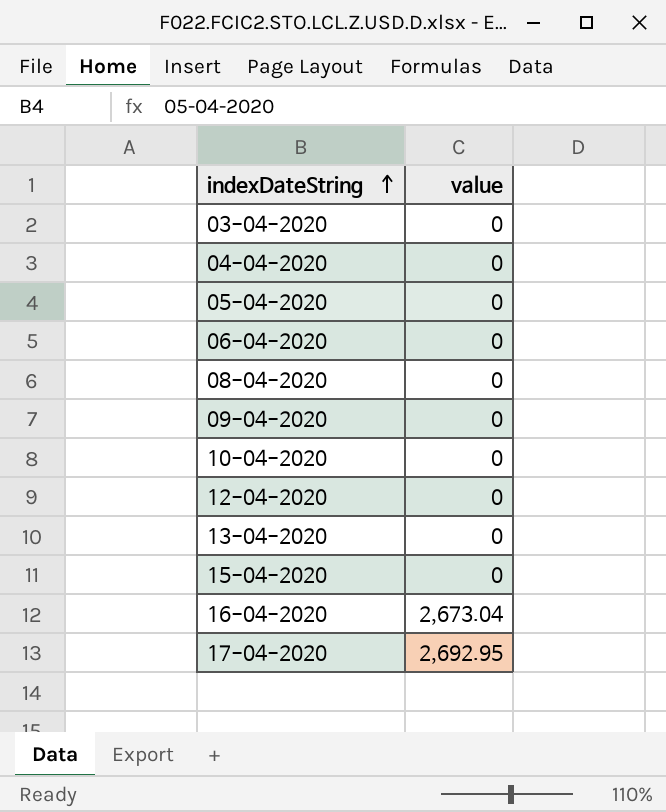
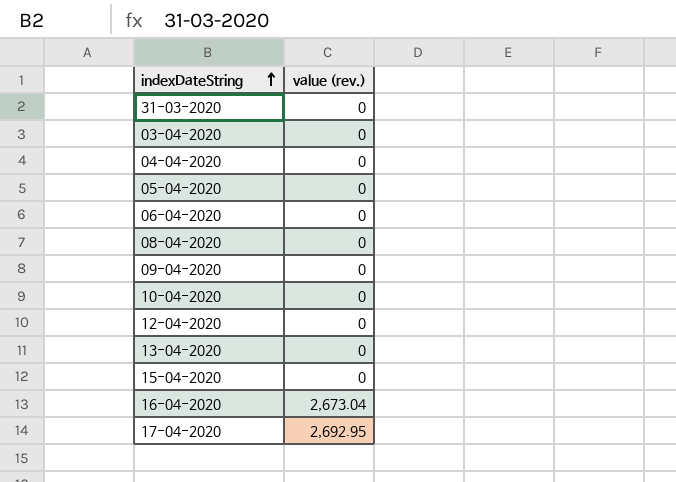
column name: value -> value (rev.)
row 31-03-2020: none -> 0

